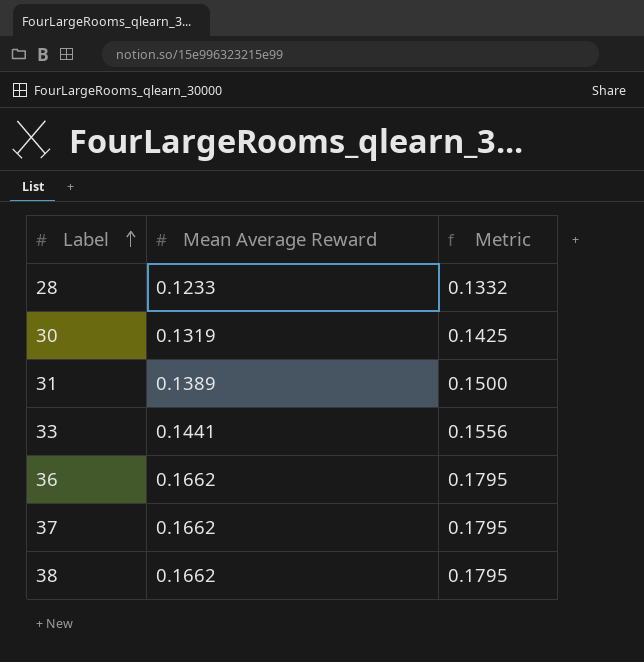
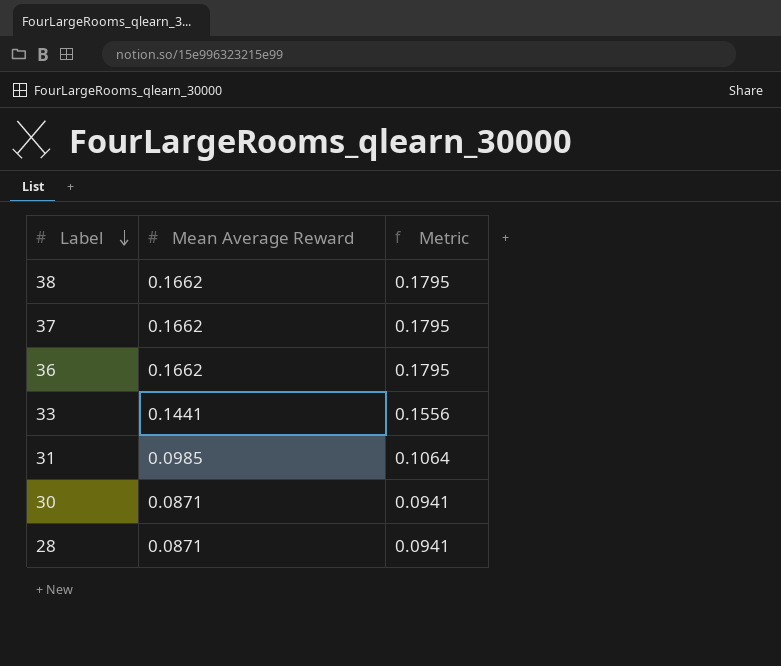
row order: Label ascending -> Label descending
31 | Mean Average Reward: 0.1389 -> 0.0985
31 | Metric: 0.1500 -> 0.1064
30 | Mean Average Reward: 0.1319 -> 0.0871
30 | Metric: 0.1425 -> 0.0941
28 | Mean Average Reward: 0.1233 -> 0.0871
28 | Metric: 0.1332 -> 0.0941

